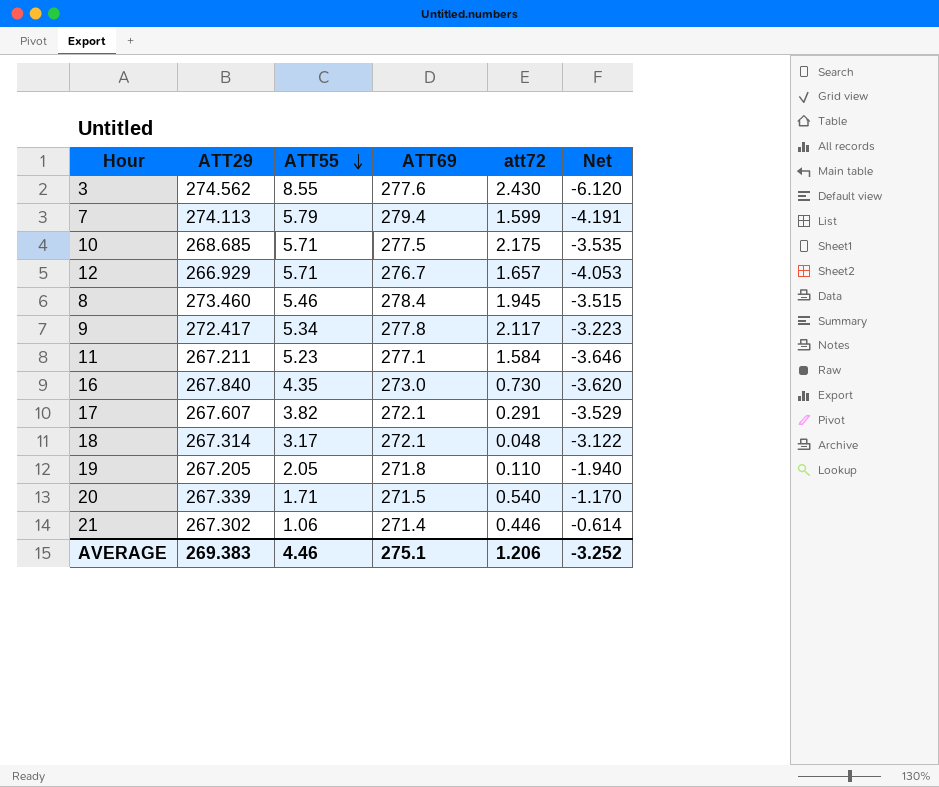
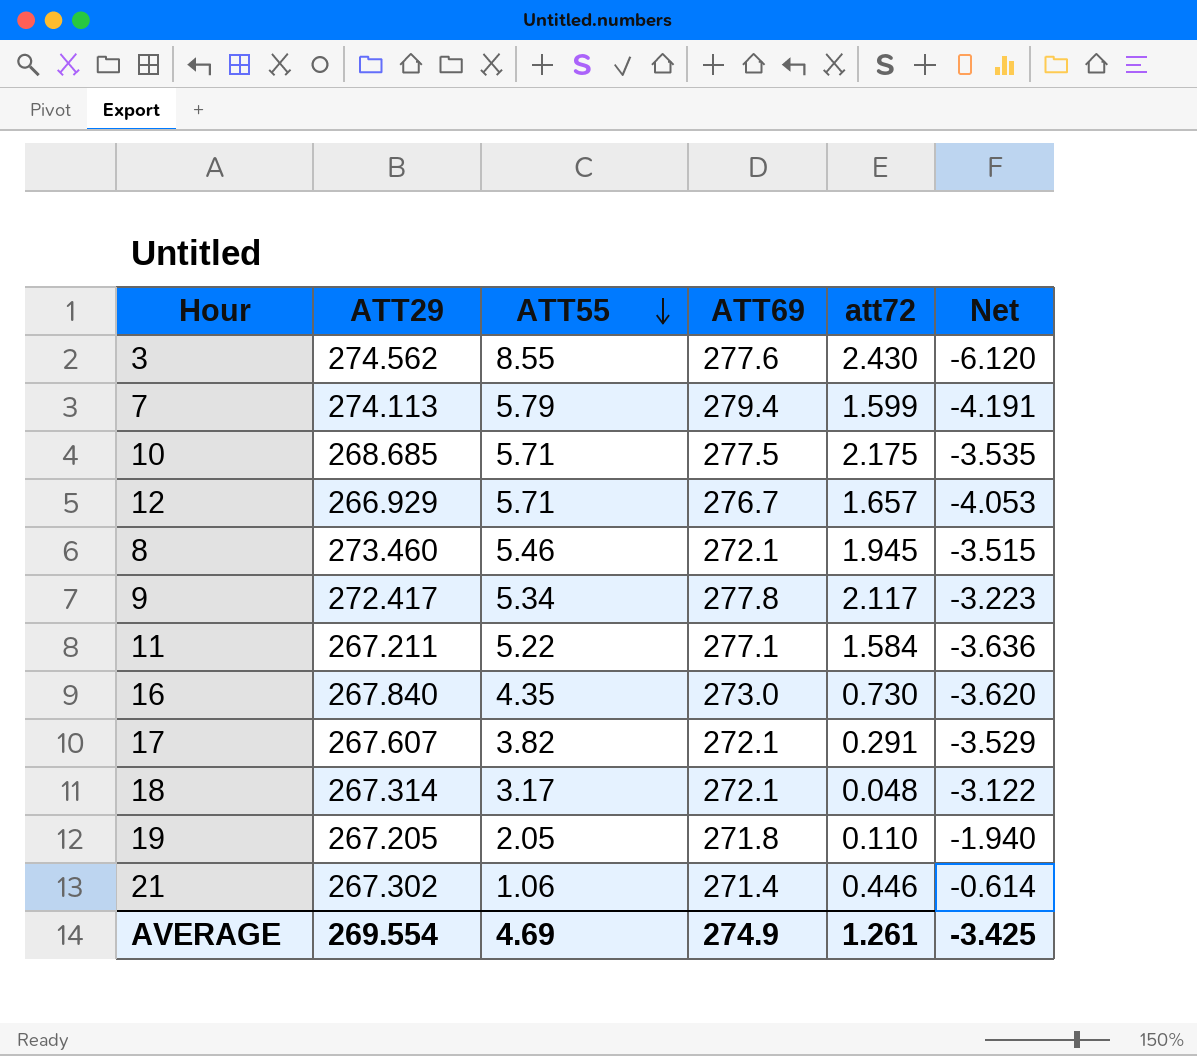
row 20: 267.339 | 1.71 | 271.5 | 0.540 | -1.170 -> none
8 | ATT69: 278.4 -> 272.1
11 | ATT55: 5.23 -> 5.22
11 | Net: -3.646 -> -3.636
AVERAGE | ATT29: 269.383 -> 269.554
AVERAGE | ATT55: 4.46 -> 4.69
AVERAGE | ATT69: 275.1 -> 274.9
AVERAGE | att72: 1.206 -> 1.261
AVERAGE | Net: -3.252 -> -3.425

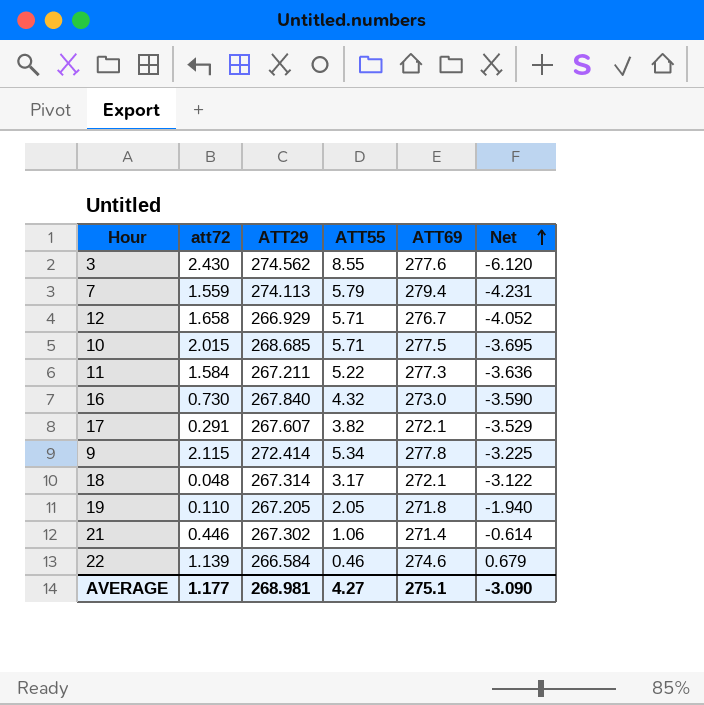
row order: ATT55 descending -> Net ascending
column att72 | position: 5 -> 2
row 8: 273.460 | 5.46 | 272.1 | 1.945 | -3.515 -> none
7 | att72: 1.599 -> 1.559
7 | Net: -4.191 -> -4.231
12 | att72: 1.657 -> 1.658
12 | Net: -4.053 -> -4.052
10 | att72: 2.175 -> 2.015
10 | Net: -3.535 -> -3.695
11 | ATT69: 277.1 -> 277.3
16 | ATT55: 4.35 -> 4.32
16 | Net: -3.620 -> -3.590
9 | att72: 2.117 -> 2.115
9 | ATT29: 272.417 -> 272.414
9 | Net: -3.223 -> -3.225
row 22: none -> 1.139 | 266.584 | 0.46 | 274.6 | 0.679
AVERAGE | att72: 1.261 -> 1.177
AVERAGE | ATT29: 269.554 -> 268.981
AVERAGE | ATT55: 4.69 -> 4.27
AVERAGE | ATT69: 274.9 -> 275.1
AVERAGE | Net: -3.425 -> -3.090

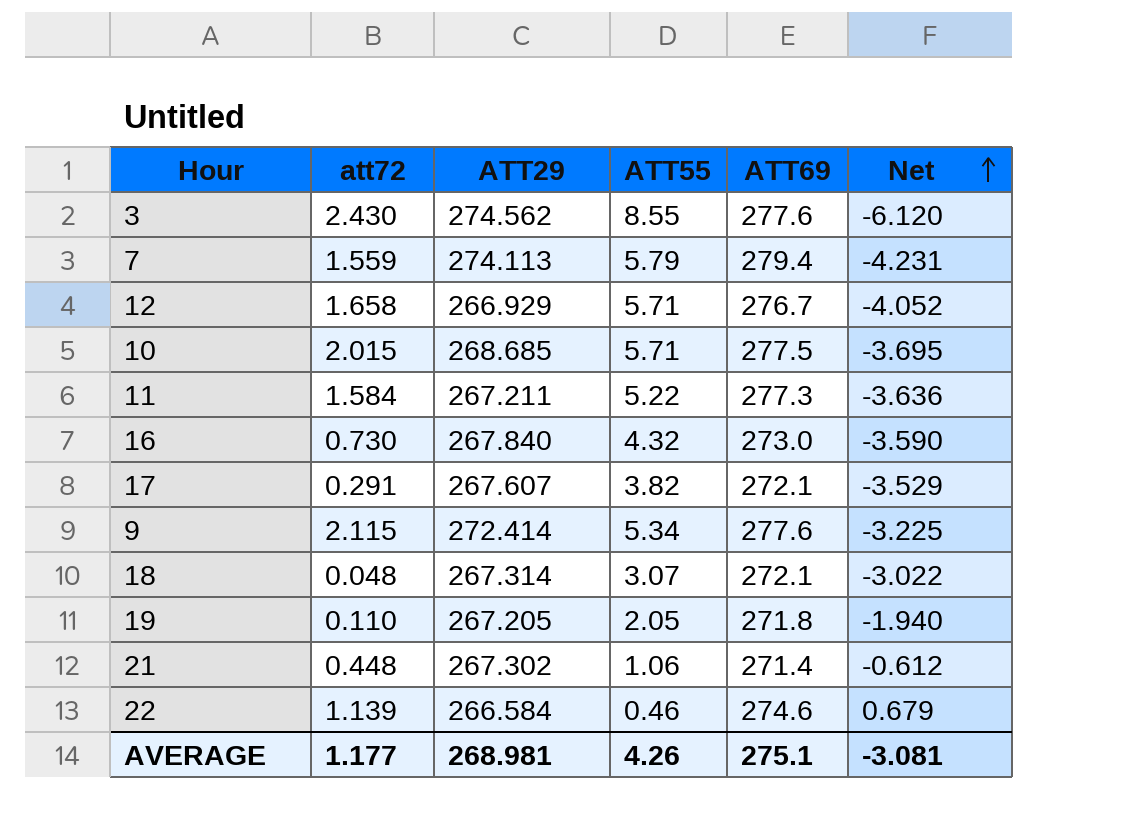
9 | ATT69: 277.8 -> 277.6
18 | ATT55: 3.17 -> 3.07
18 | Net: -3.122 -> -3.022
21 | att72: 0.446 -> 0.448
21 | Net: -0.614 -> -0.612
AVERAGE | ATT55: 4.27 -> 4.26
AVERAGE | Net: -3.090 -> -3.081

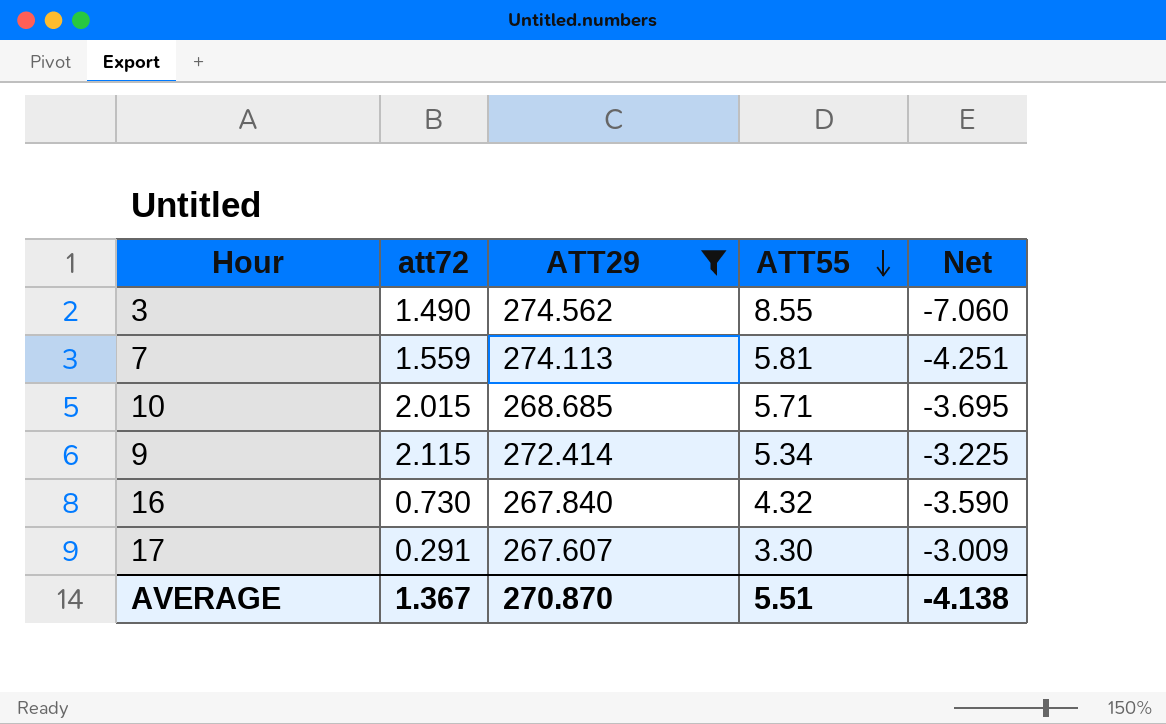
filter: none -> ATT29 >= 267.607
row order: Net ascending -> ATT55 descending
column ATT69 | position: 5 -> none
3 | att72: 2.430 -> 1.490
3 | Net: -6.120 -> -7.060
7 | ATT55: 5.79 -> 5.81
7 | Net: -4.231 -> -4.251
17 | ATT55: 3.82 -> 3.30
17 | Net: -3.529 -> -3.009
AVERAGE | att72: 1.177 -> 1.367
AVERAGE | ATT29: 268.981 -> 270.870
AVERAGE | ATT55: 4.26 -> 5.51
AVERAGE | Net: -3.081 -> -4.138

